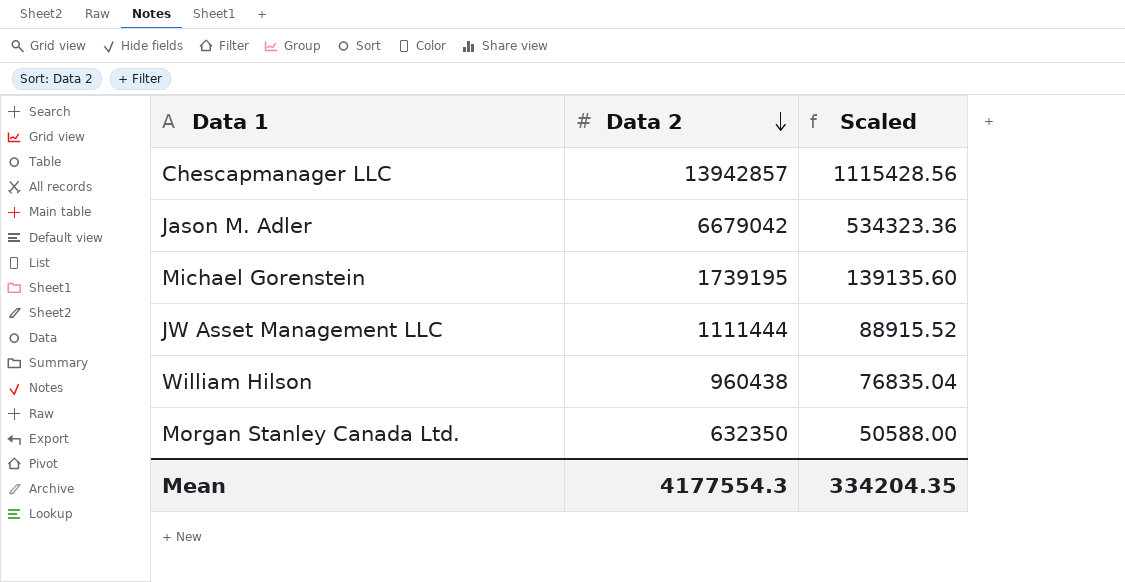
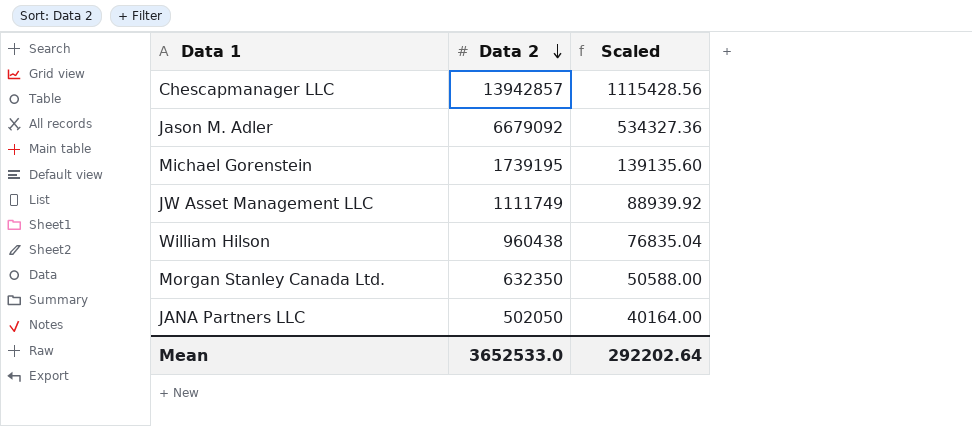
Jason M. Adler | Data 2: 6679042 -> 6679092
Jason M. Adler | Scaled: 534323.36 -> 534327.36
JW Asset Management LLC | Data 2: 1111444 -> 1111749
JW Asset Management LLC | Scaled: 88915.52 -> 88939.92
row JANA Partners LLC: none -> 502050 | 40164.00
Mean | Data 2: 4177554.3 -> 3652533.0
Mean | Scaled: 334204.35 -> 292202.64

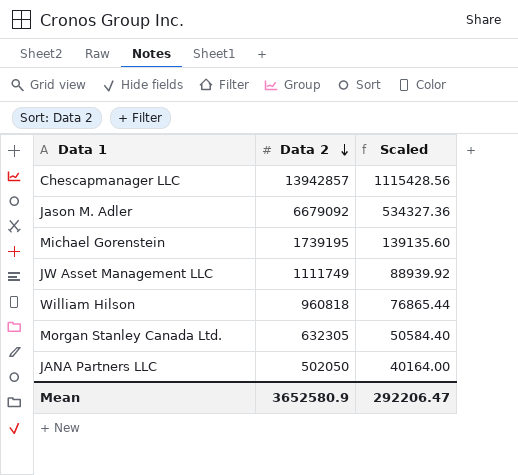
William Hilson | Data 2: 960438 -> 960818
William Hilson | Scaled: 76835.04 -> 76865.44
Morgan Stanley Canada Ltd. | Data 2: 632350 -> 632305
Morgan Stanley Canada Ltd. | Scaled: 50588.00 -> 50584.40
Mean | Data 2: 3652533.0 -> 3652580.9
Mean | Scaled: 292202.64 -> 292206.47

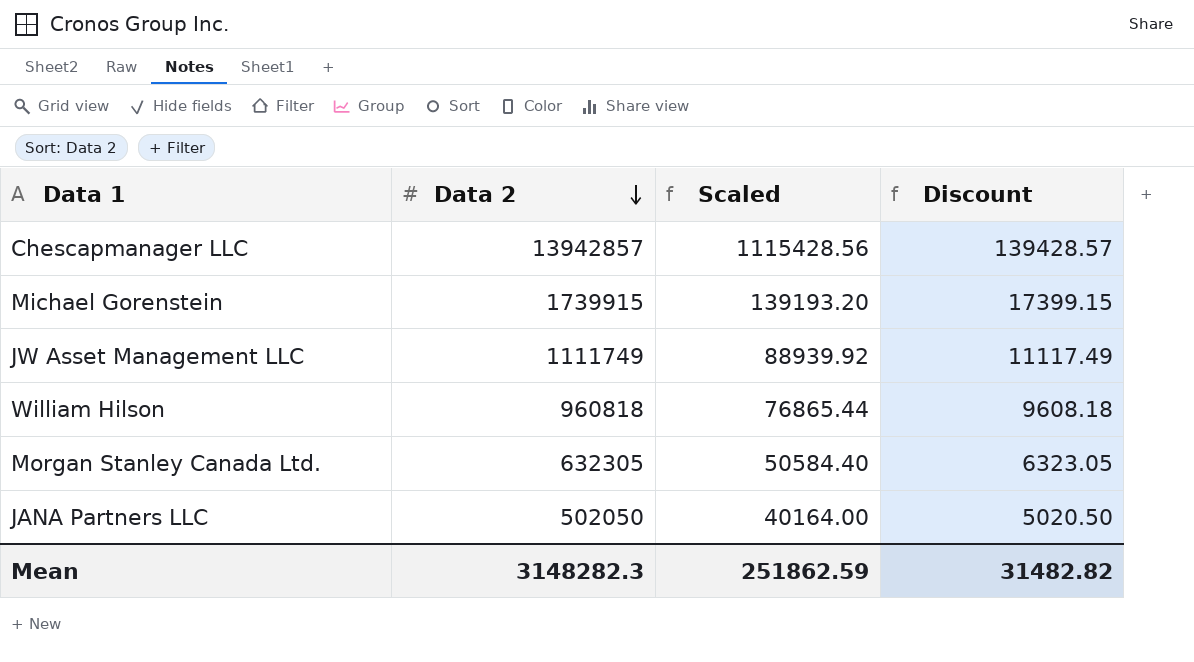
column Discount | formula: none -> [Data 2] * 0.01
row Jason M. Adler: 6679092 | 534327.36 -> none
Michael Gorenstein | Data 2: 1739195 -> 1739915
Michael Gorenstein | Scaled: 139135.60 -> 139193.20
Mean | Data 2: 3652580.9 -> 3148282.3
Mean | Scaled: 292206.47 -> 251862.59

